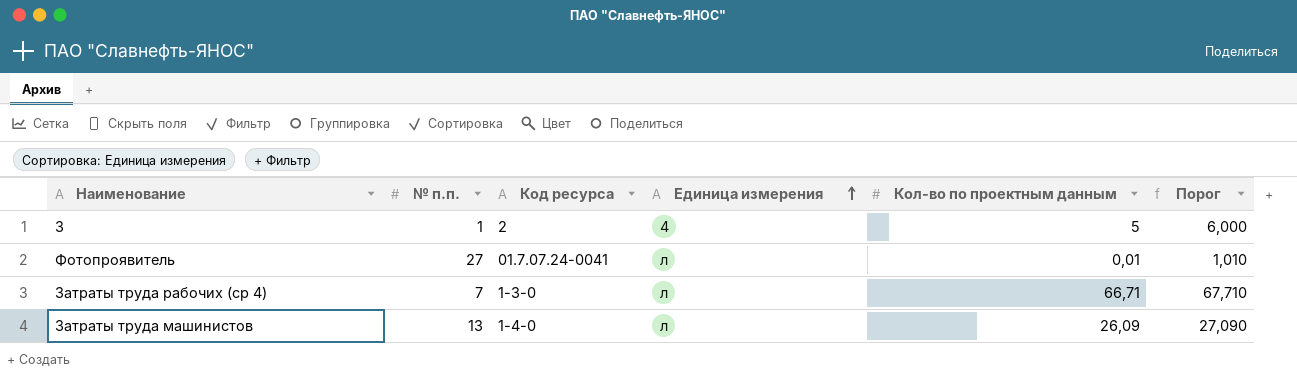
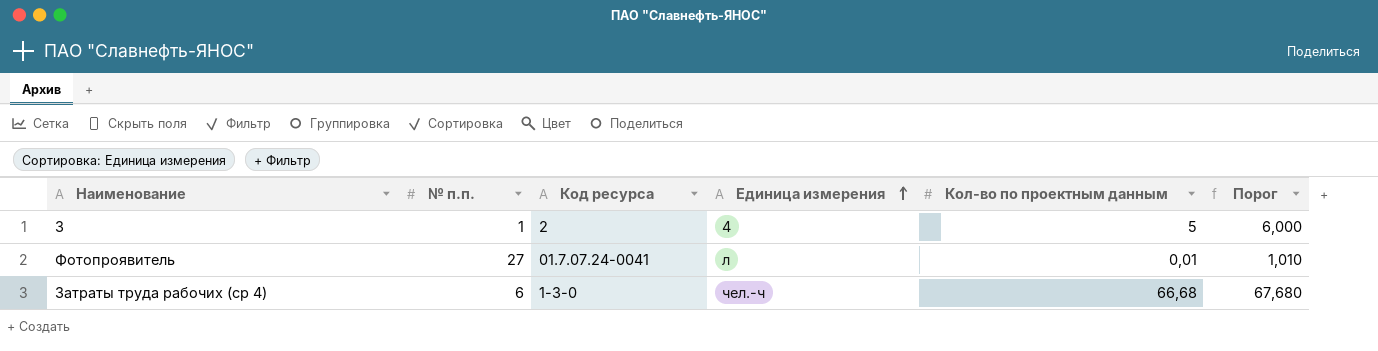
row Затраты труда машинистов: 13 | 1-4-0 | л | 26,09 | 27,090 -> none
Затраты труда рабочих (ср 4) | № п.п.: 7 -> 6
Затраты труда рабочих (ср 4) | Единица измерения: л -> чел.-ч
Затраты труда рабочих (ср 4) | Кол-во по проектным данным: 66,71 -> 66,68
Затраты труда рабочих (ср 4) | Порог: 67,710 -> 67,680

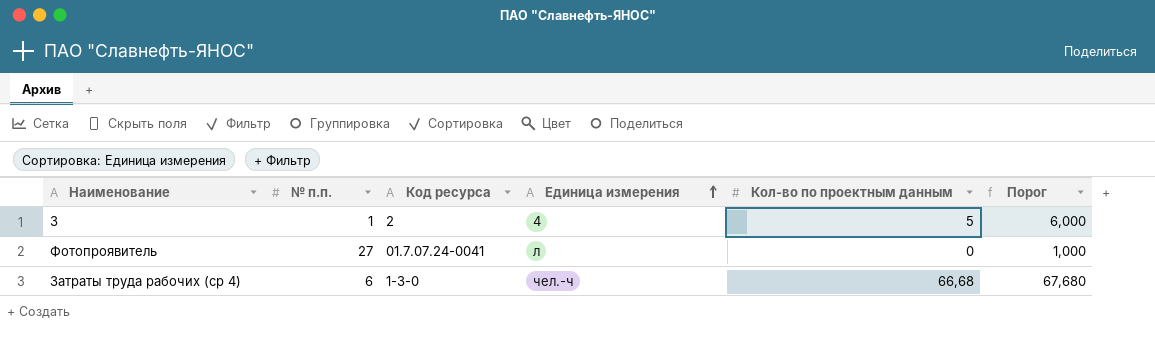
Фотопроявитель | Кол-во по проектным данным: 0,01 -> 0
Фотопроявитель | Порог: 1,010 -> 1,000

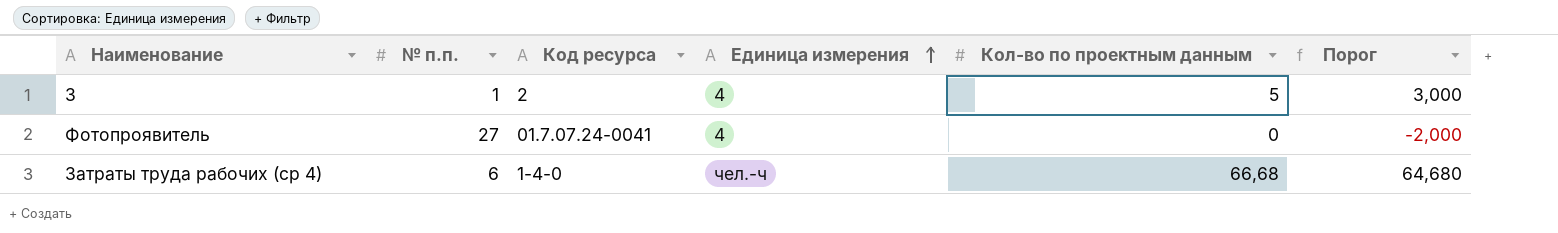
column Порог | formula: [Кол-во по проектным данным] + 1 -> [Кол-во по проектным данным] - 2
Фотопроявитель | Единица измерения: л -> 4
Затраты труда рабочих (ср 4) | Код ресурса: 1-3-0 -> 1-4-0

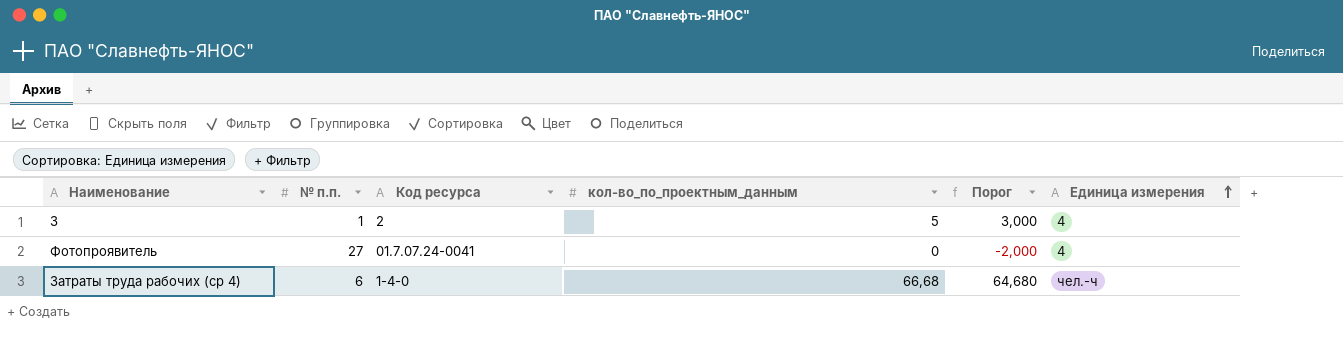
column name: Кол-во по проектным данным -> кол-во_по_проектным_данным
column Единица измерения | position: 4 -> 6

